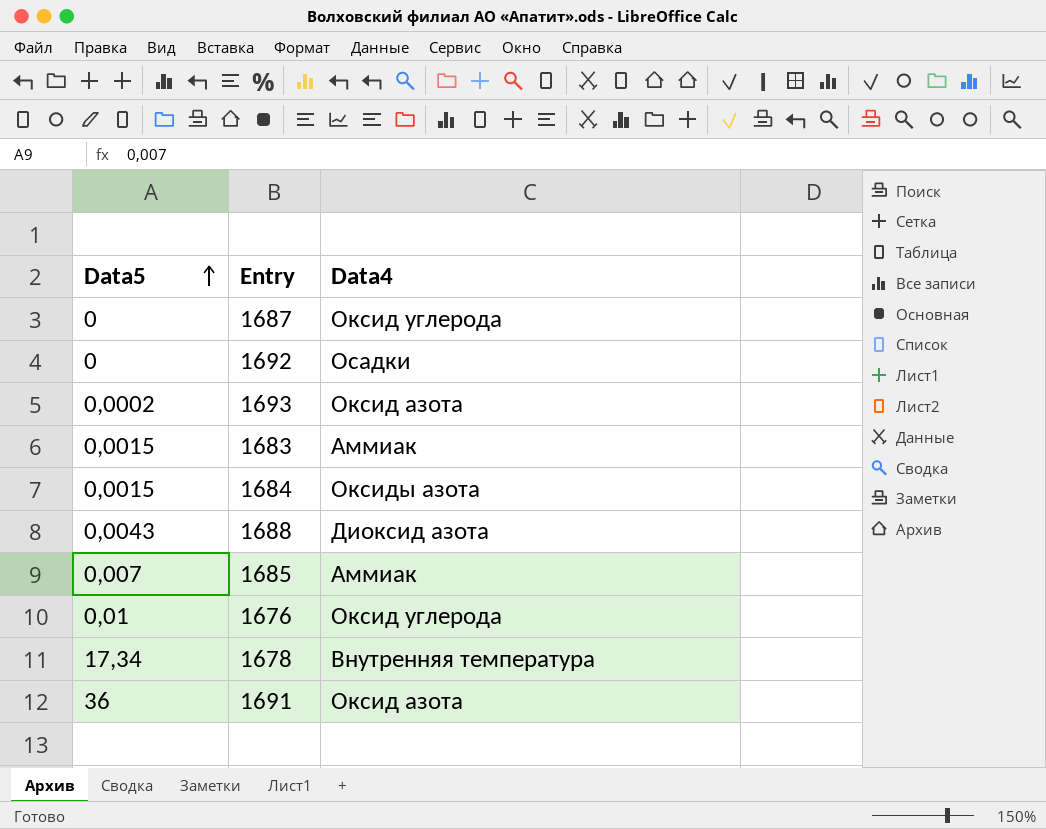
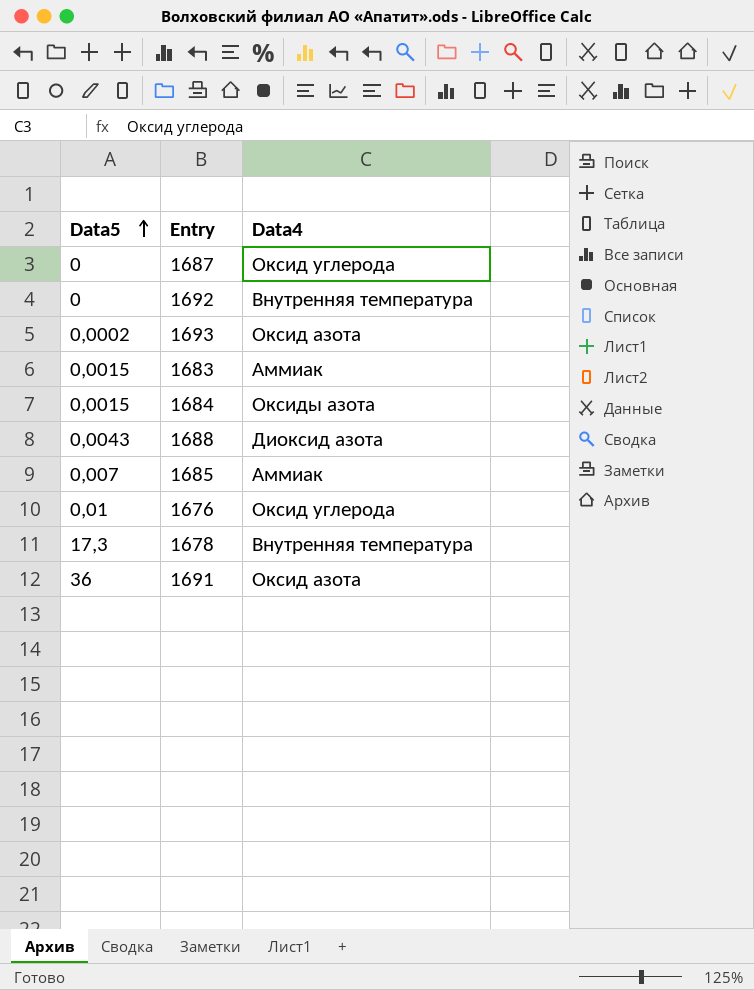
1692 | Data4: Осадки -> Внутренняя температура
1678 | Data5: 17,34 -> 17,3

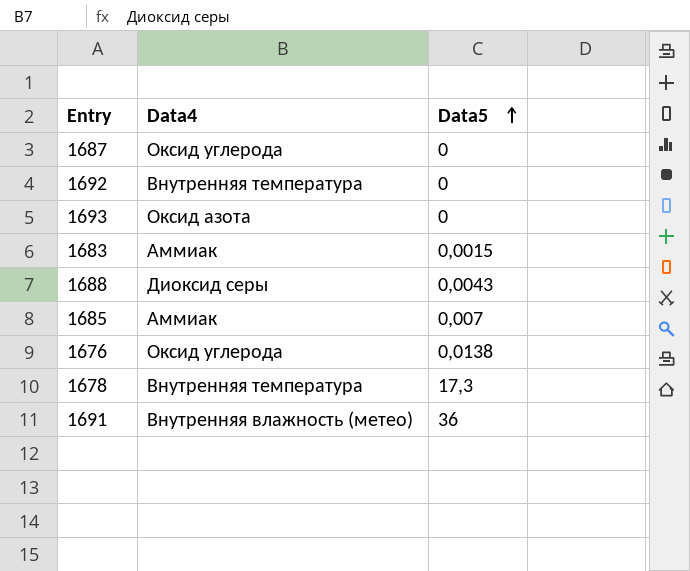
column Data5 | position: 1 -> 3
row 1684: 0,0015 | Оксиды азота -> none
1693 | Data5: 0,0002 -> 0
1688 | Data4: Диоксид азота -> Диоксид серы
1676 | Data5: 0,01 -> 0,0138
1691 | Data4: Оксид азота -> Внутренняя влажность (метео)

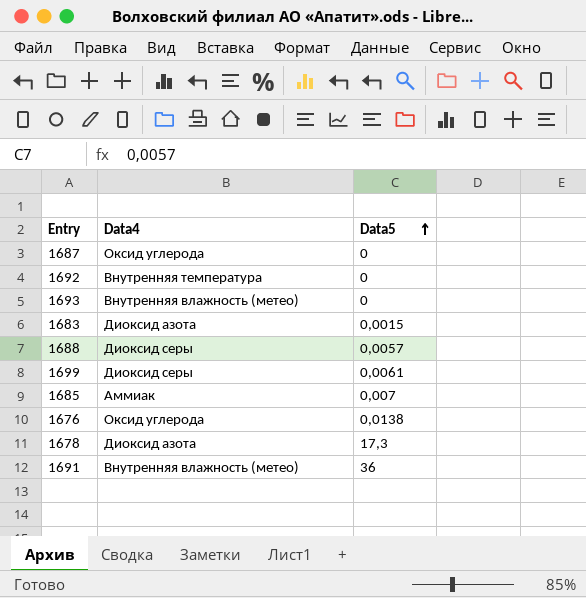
1693 | Data4: Оксид азота -> Внутренняя влажность (метео)
1683 | Data4: Аммиак -> Диоксид азота
1688 | Data5: 0,0043 -> 0,0057
row 1699: none -> Диоксид серы | 0,0061
1678 | Data4: Внутренняя температура -> Диоксид азота

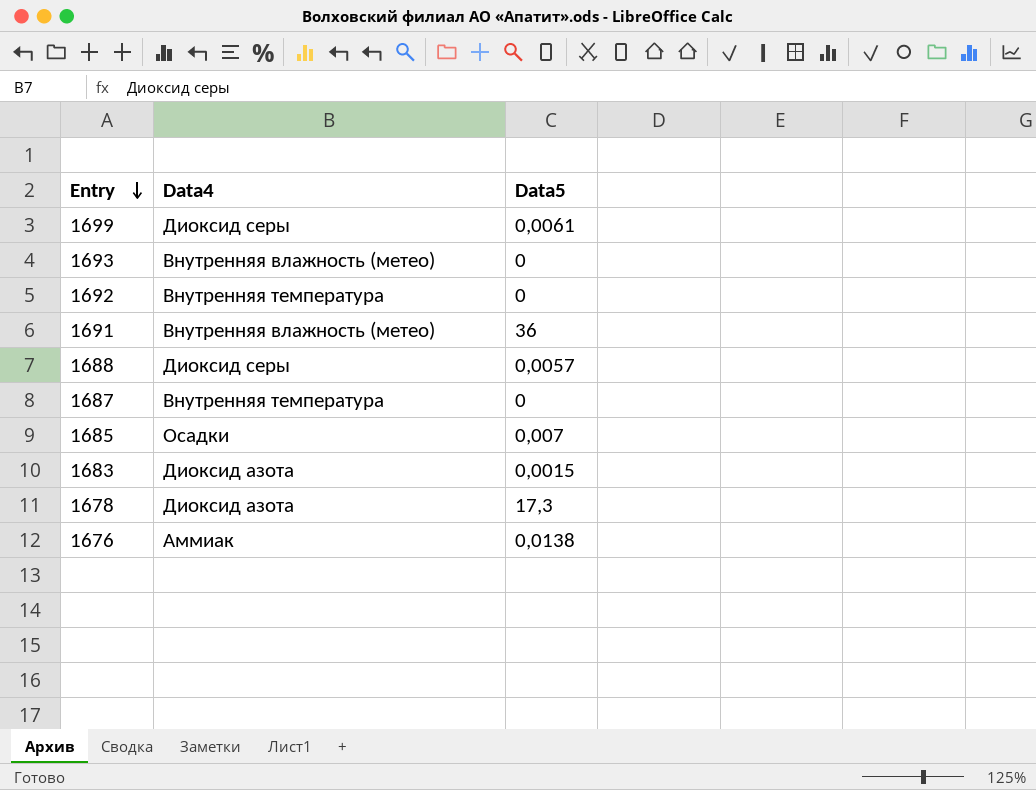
row order: Data5 ascending -> Entry descending
1687 | Data4: Оксид углерода -> Внутренняя температура
1685 | Data4: Аммиак -> Осадки
1676 | Data4: Оксид углерода -> Аммиак

